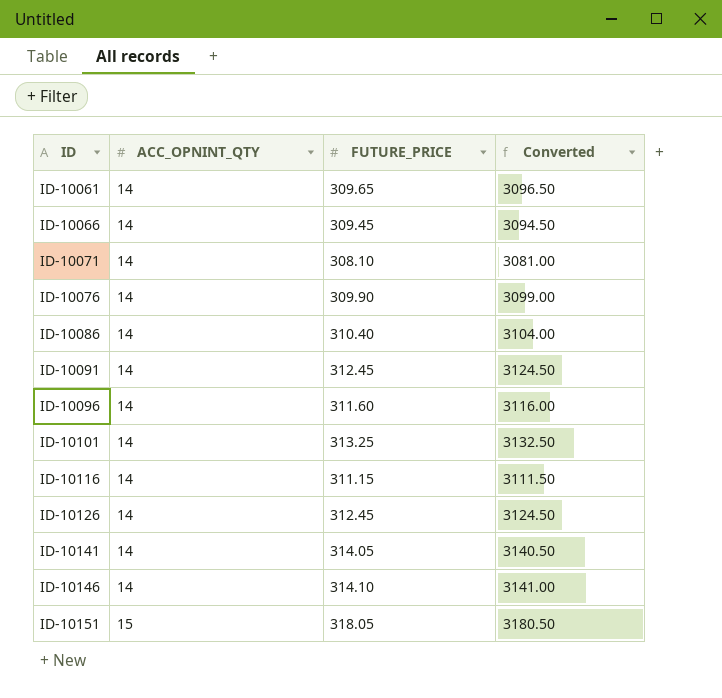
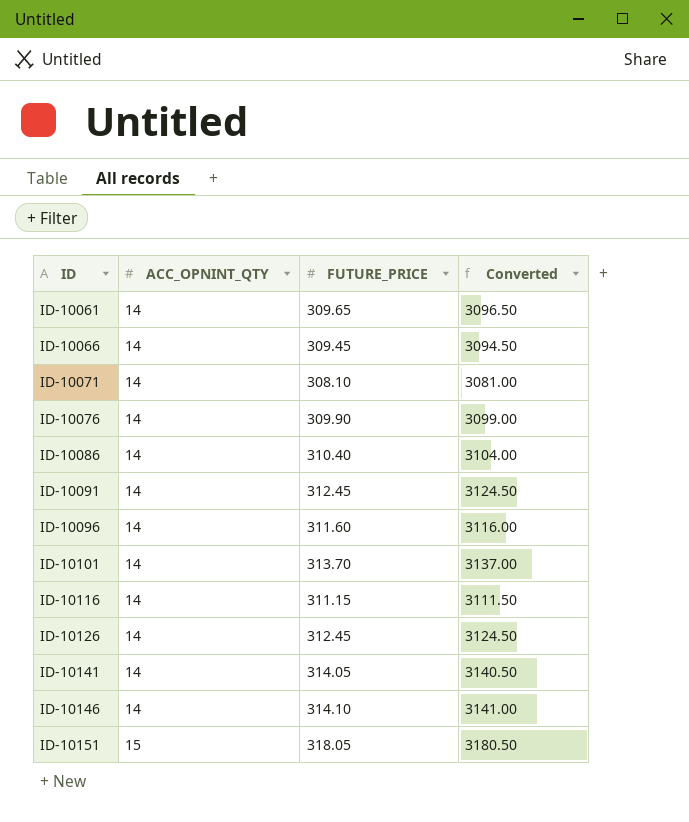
ID-10101 | FUTURE_PRICE: 313.25 -> 313.70
ID-10101 | Converted: 3132.50 -> 3137.00

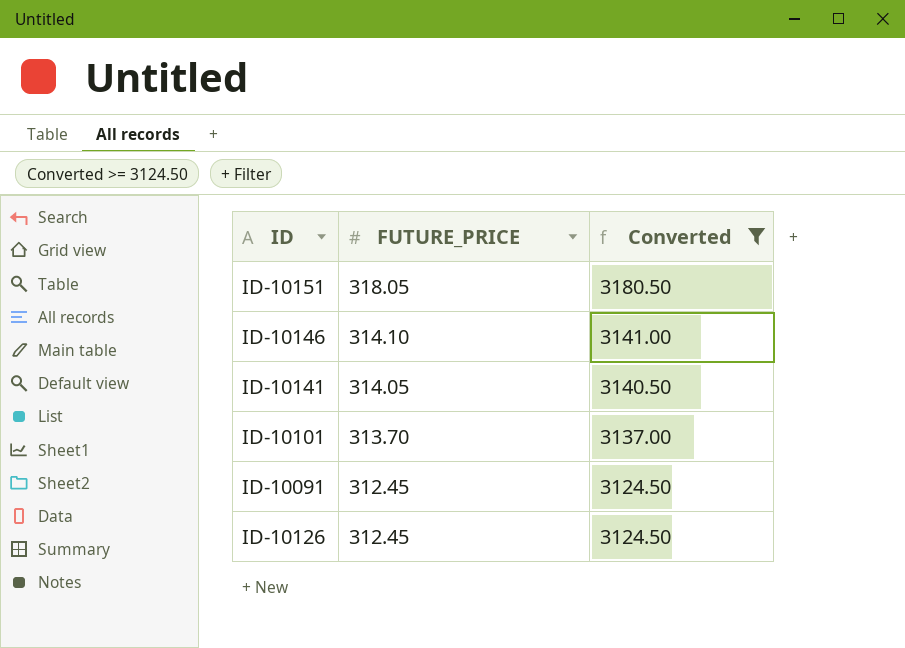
filter: none -> Converted >= 3124.50
row order: ID ascending -> FUTURE_PRICE descending
column ACC_OPNINT_QTY | position: 2 -> none

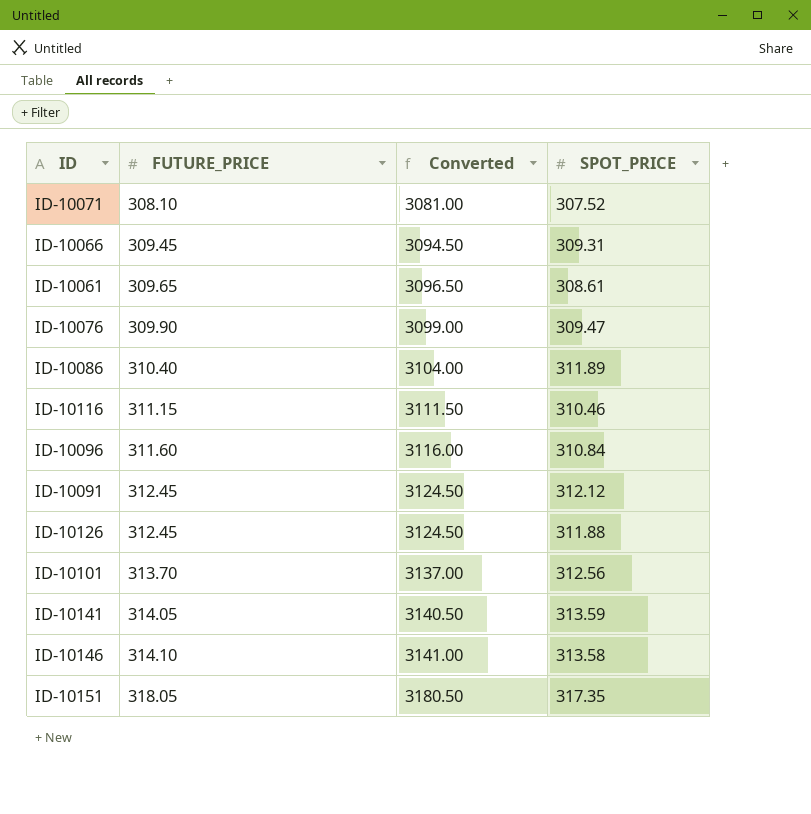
filter: Converted >= 3124.50 -> none
row order: FUTURE_PRICE descending -> FUTURE_PRICE ascending
column SPOT_PRICE | position: none -> 4

